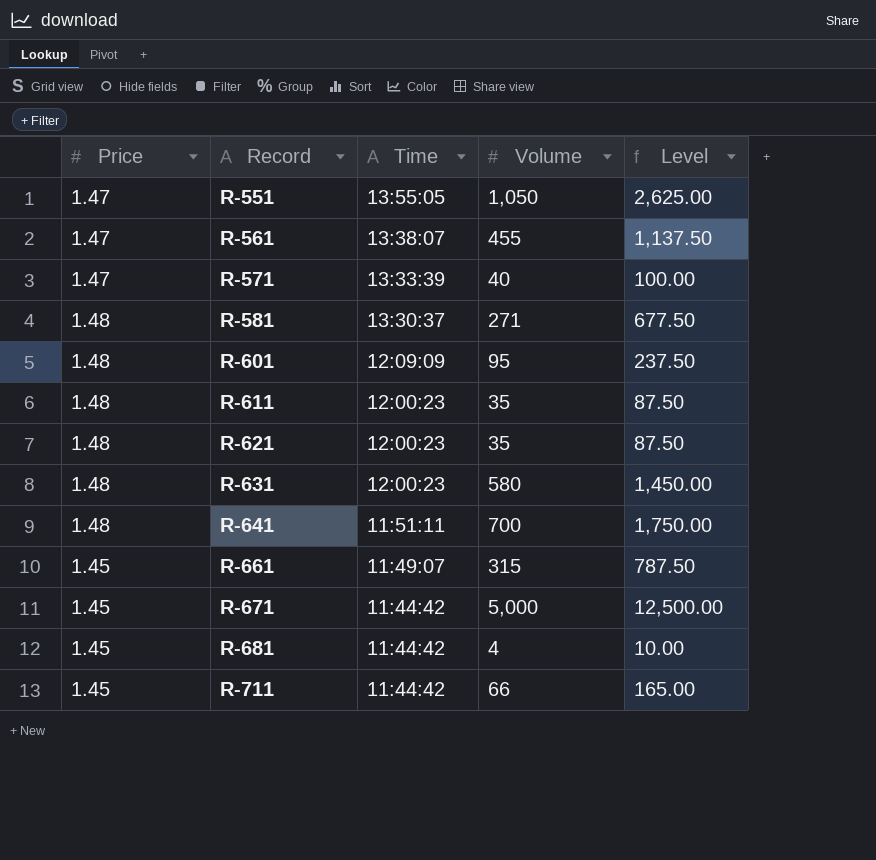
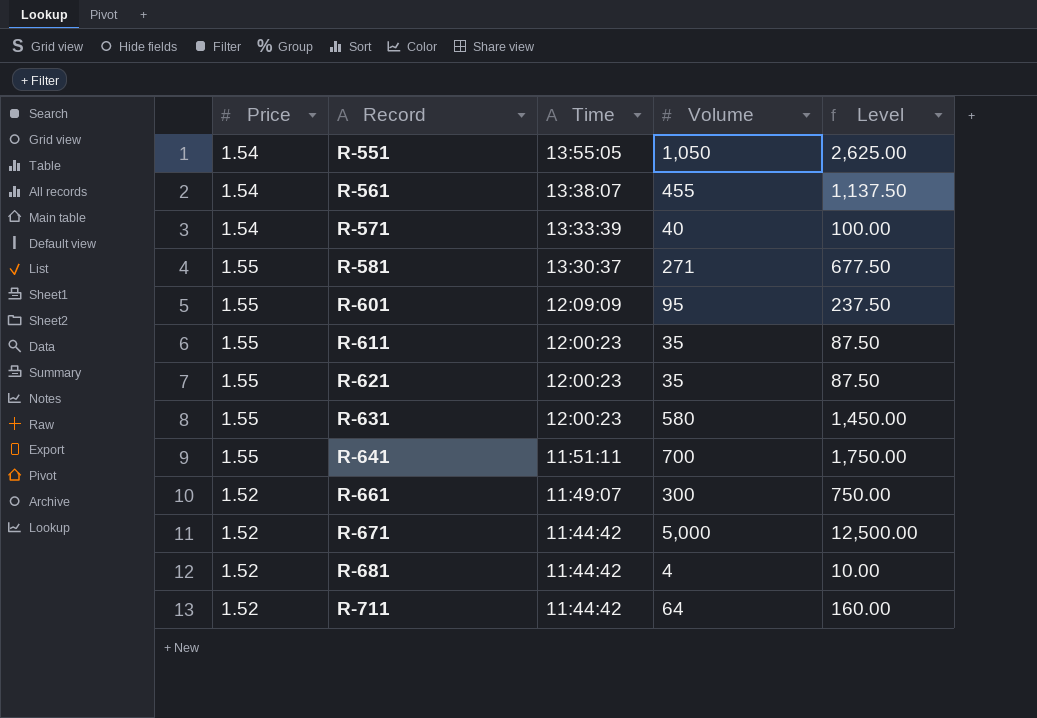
R-551 | Price: 1.47 -> 1.54
R-561 | Price: 1.47 -> 1.54
R-571 | Price: 1.47 -> 1.54
R-581 | Price: 1.48 -> 1.55
R-601 | Price: 1.48 -> 1.55
R-611 | Price: 1.48 -> 1.55
R-621 | Price: 1.48 -> 1.55
R-631 | Price: 1.48 -> 1.55
R-641 | Price: 1.48 -> 1.55
R-661 | Price: 1.45 -> 1.52
R-661 | Volume: 315 -> 300
R-661 | Level: 787.50 -> 750.00
R-671 | Price: 1.45 -> 1.52
R-681 | Price: 1.45 -> 1.52
R-711 | Price: 1.45 -> 1.52
R-711 | Volume: 66 -> 64
R-711 | Level: 165.00 -> 160.00

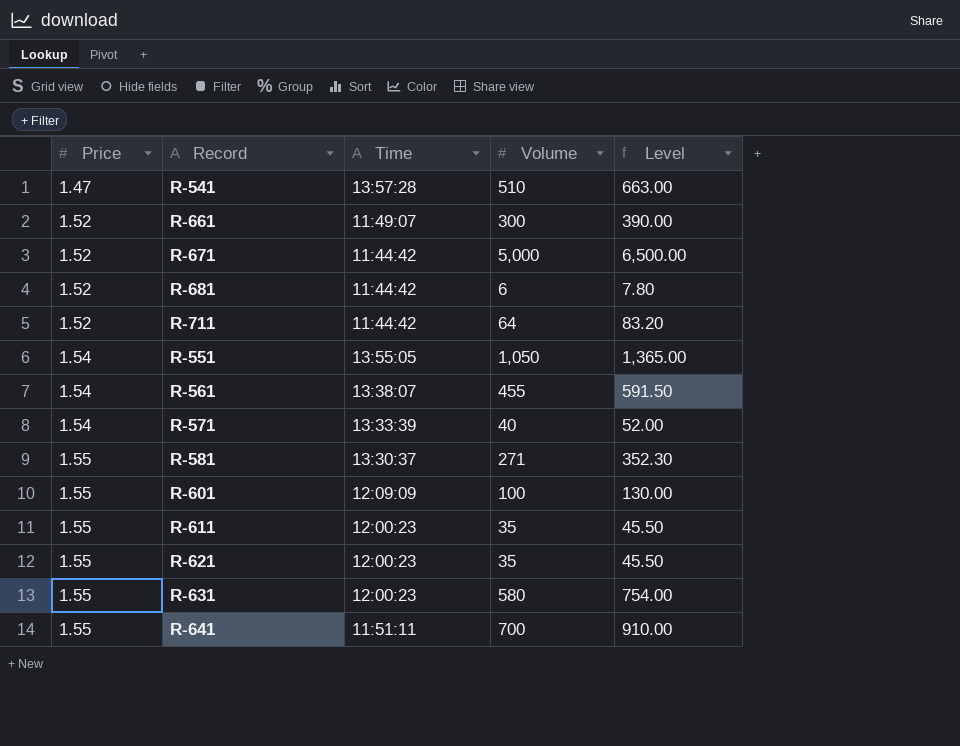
row order: Record ascending -> Price ascending
column Level | formula: [Volume] * 2.5 -> [Volume] * 1.3
row R-541: none -> 1.47 | 13:57:28 | 510 | 663.00
R-681 | Volume: 4 -> 6
R-601 | Volume: 95 -> 100

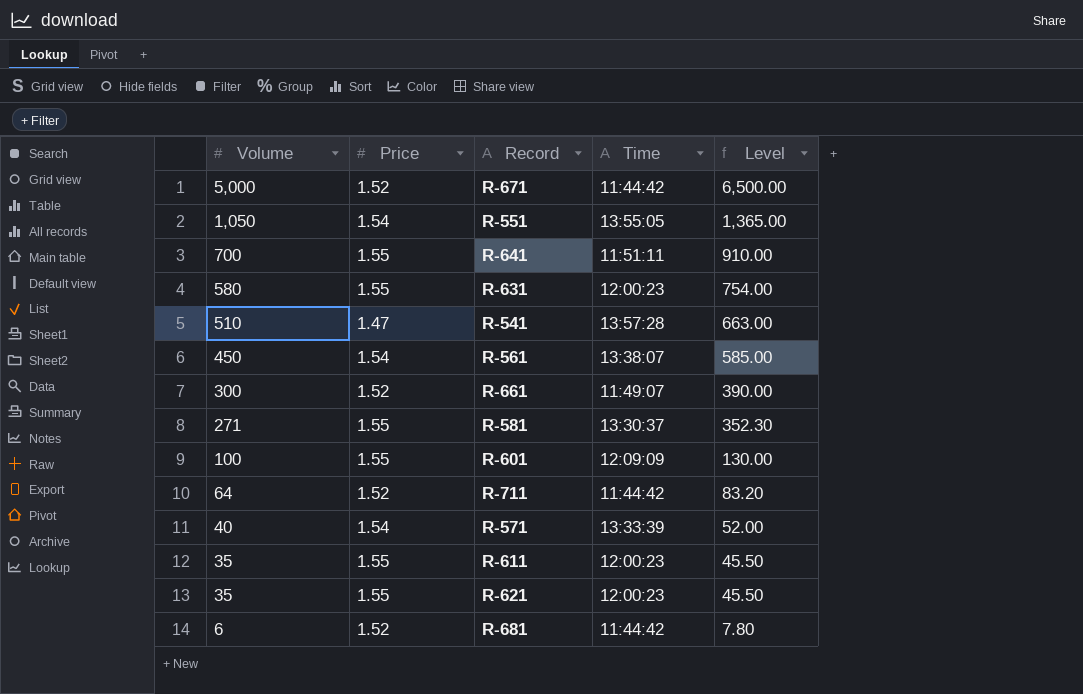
row order: Price ascending -> Volume descending
column Volume | position: 4 -> 1
R-561 | Volume: 455 -> 450
R-561 | Level: 591.50 -> 585.00

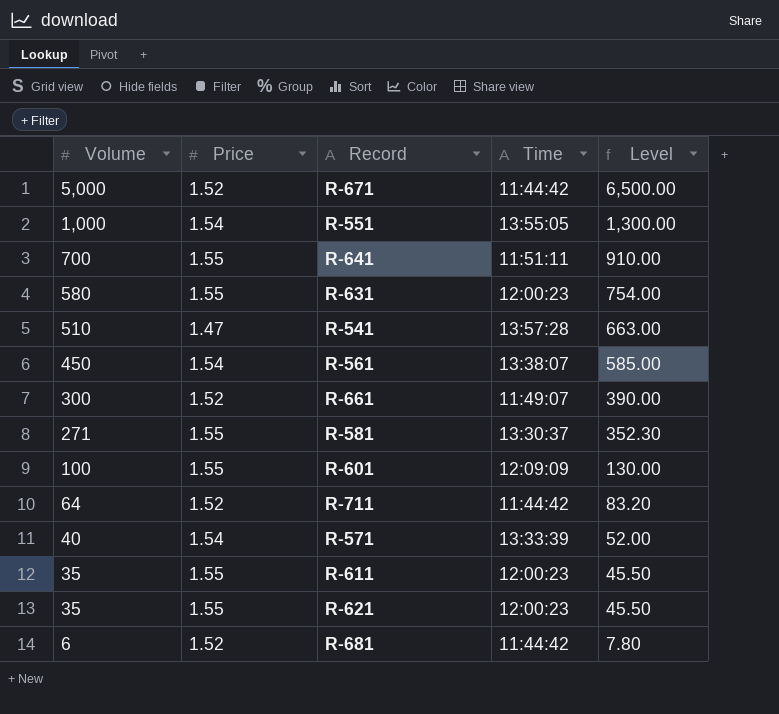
R-551 | Volume: 1,050 -> 1,000
R-551 | Level: 1,365.00 -> 1,300.00

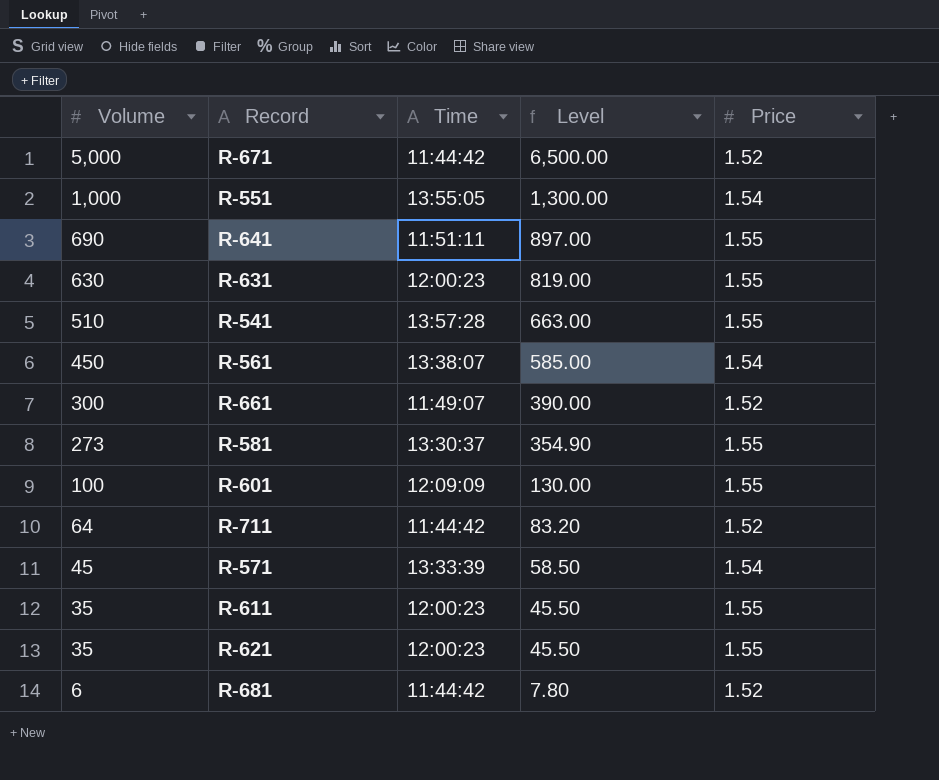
column Price | position: 2 -> 5
R-641 | Volume: 700 -> 690
R-641 | Level: 910.00 -> 897.00
R-631 | Volume: 580 -> 630
R-631 | Level: 754.00 -> 819.00
R-541 | Price: 1.47 -> 1.55
R-581 | Volume: 271 -> 273
R-581 | Level: 352.30 -> 354.90
R-571 | Volume: 40 -> 45
R-571 | Level: 52.00 -> 58.50

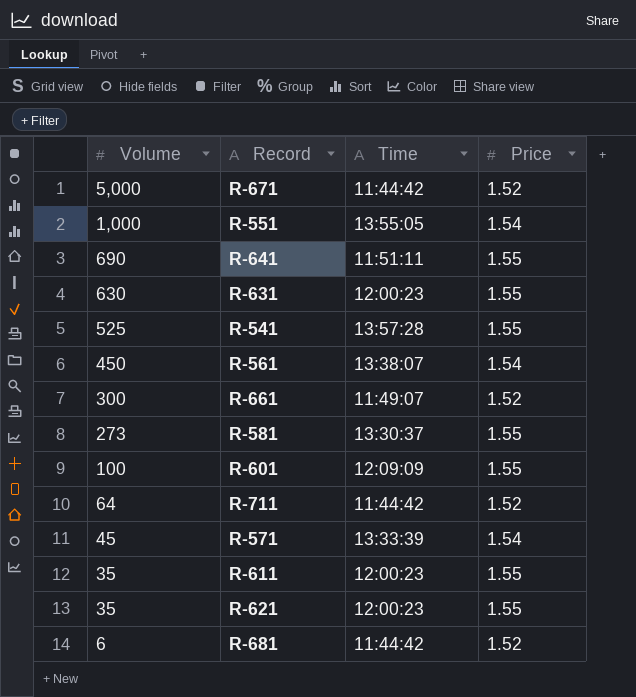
column Level | formula: [Volume] * 1.3 -> none
R-541 | Volume: 510 -> 525

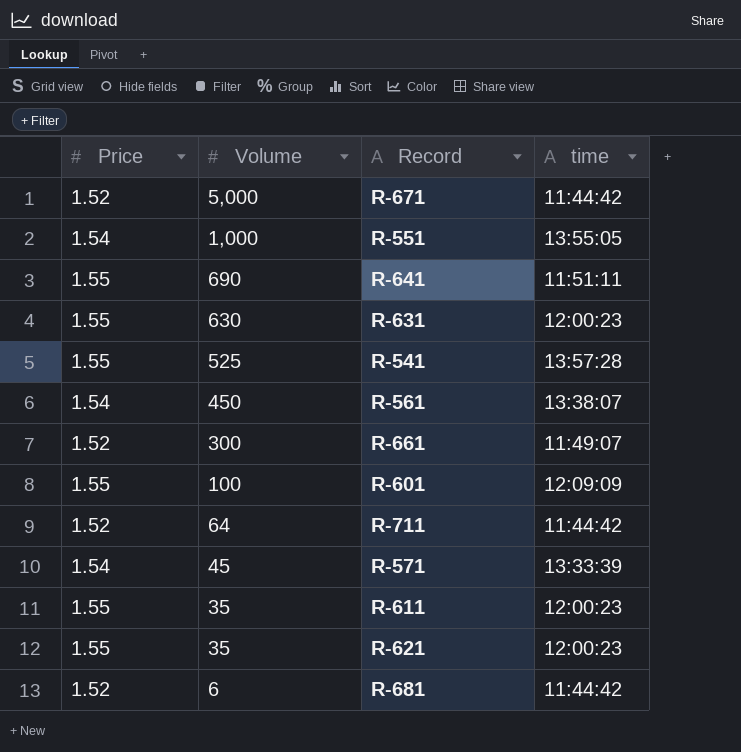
column Price | position: 4 -> 1
column name: Time -> time
row R-581: 273 | 13:30:37 | 1.55 -> none

